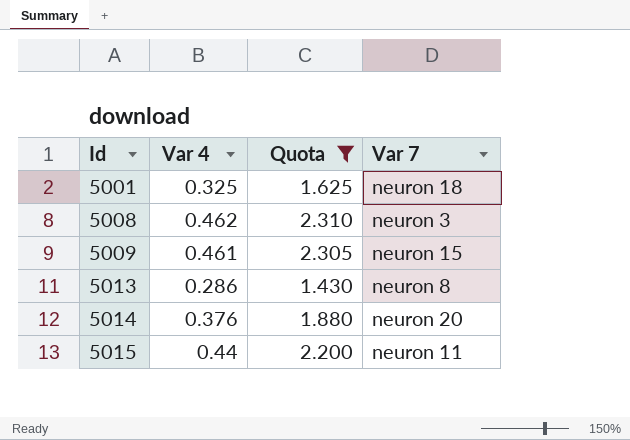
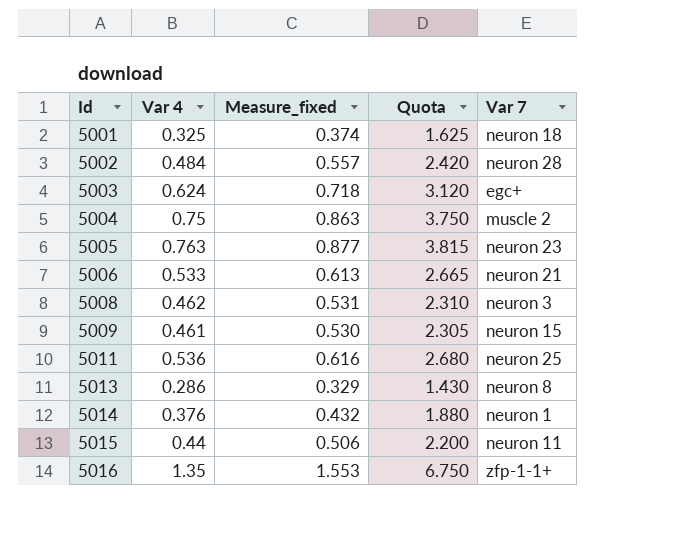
filter: Quota <= 2.310 -> none
column Measure_fixed | formula: none -> [Var 4] * 1.15
5014 | Var 7: neuron 20 -> neuron 1

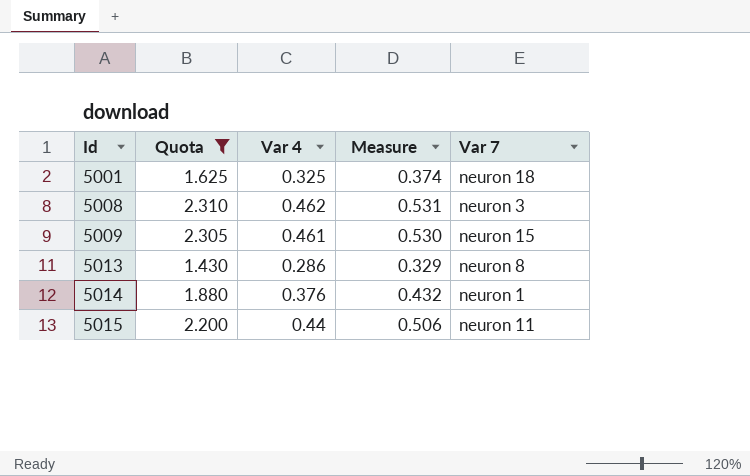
filter: none -> Quota <= 2.310
column Quota | position: 4 -> 2
column name: Measure_fixed -> Measure

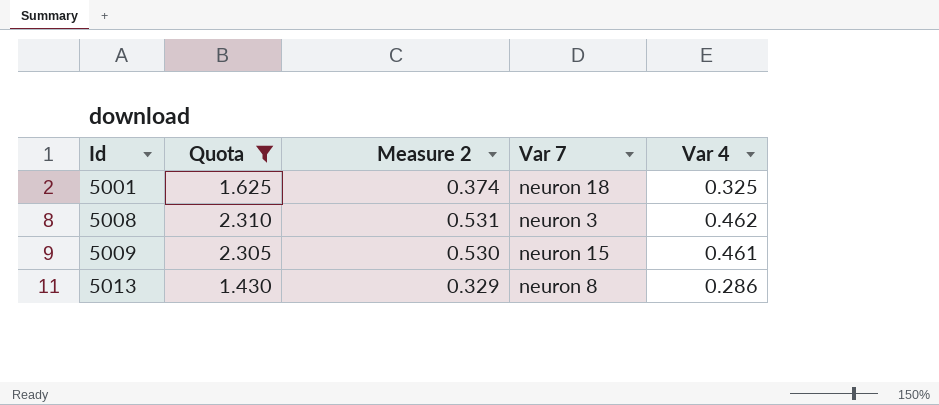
column name: Measure -> Measure 2
column Var 4 | position: 3 -> 5
row 5014: 1.880 | 0.376 | 0.432 | neuron 1 -> none
row 5015: 2.200 | 0.44 | 0.506 | neuron 11 -> none

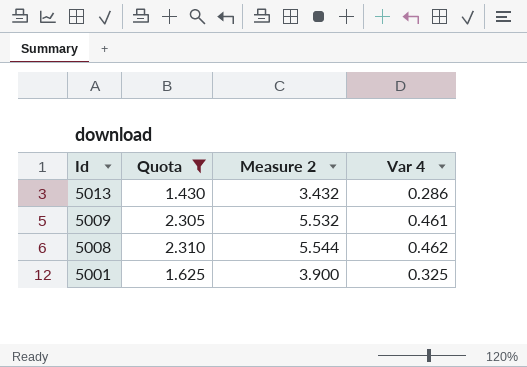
row order: Id ascending -> Id descending
column Var 7 | position: 4 -> none
column Measure 2 | formula: [Var 4] * 1.15 -> [Var 4] * 12

